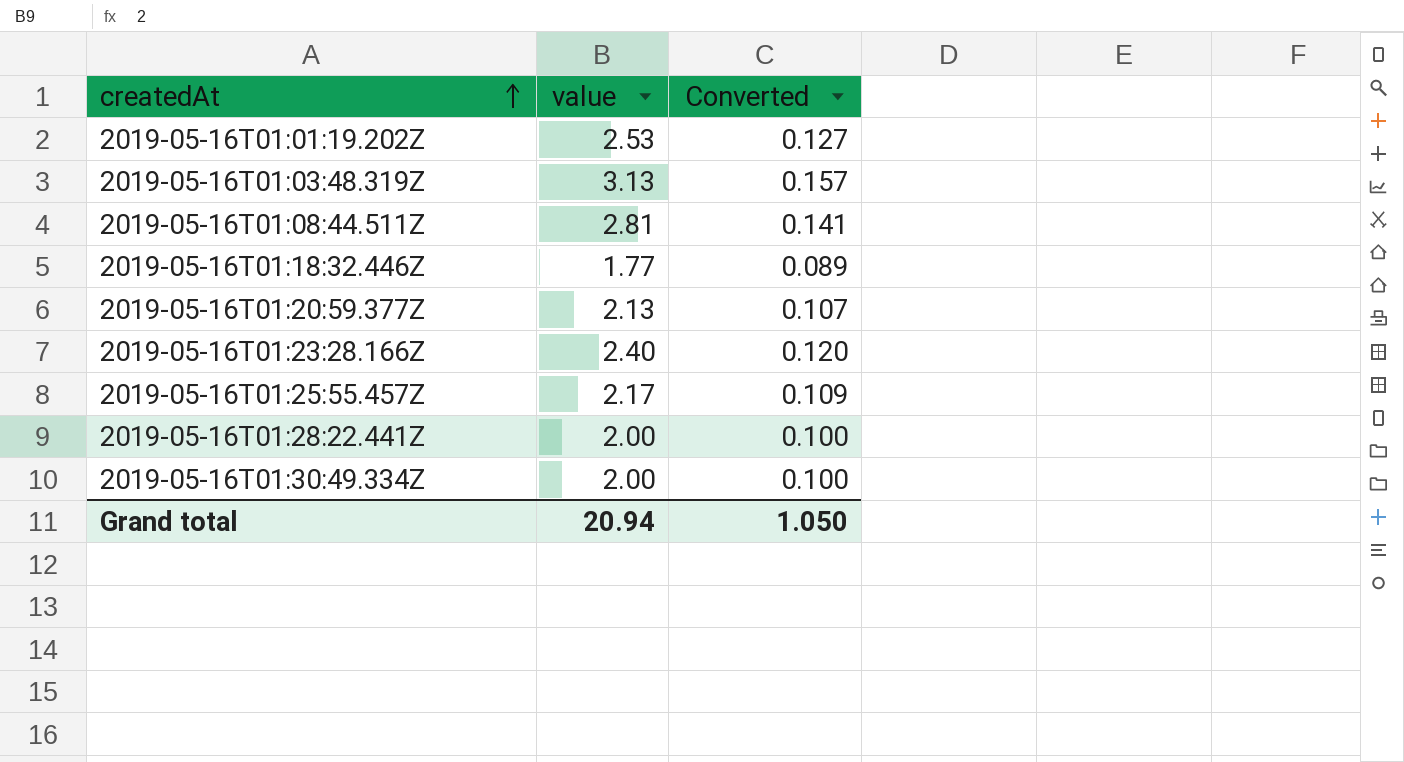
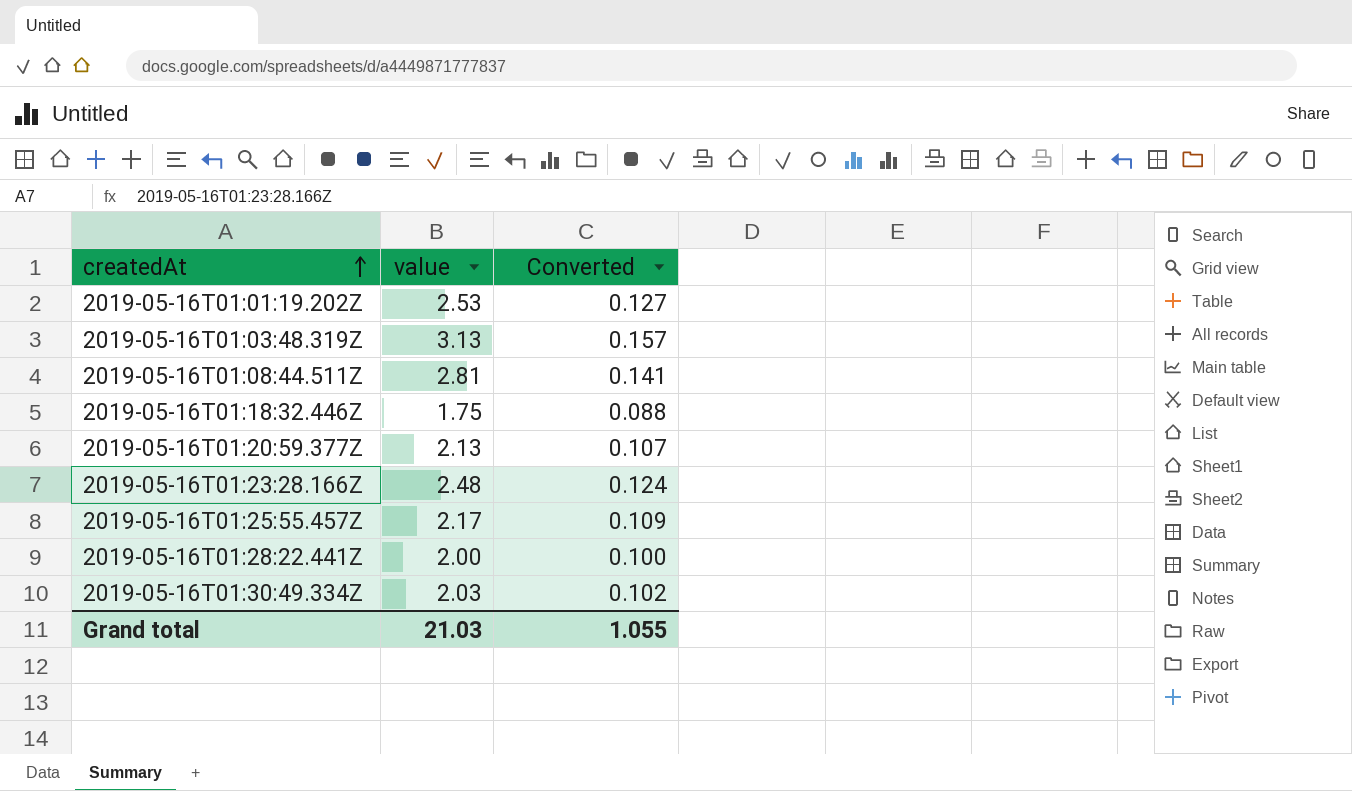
2019-05-16T01:18:32.446Z | value: 1.77 -> 1.75
2019-05-16T01:18:32.446Z | Converted: 0.089 -> 0.088
2019-05-16T01:23:28.166Z | value: 2.40 -> 2.48
2019-05-16T01:23:28.166Z | Converted: 0.120 -> 0.124
2019-05-16T01:30:49.334Z | value: 2.00 -> 2.03
2019-05-16T01:30:49.334Z | Converted: 0.100 -> 0.102
Grand total | value: 20.94 -> 21.03
Grand total | Converted: 1.050 -> 1.055

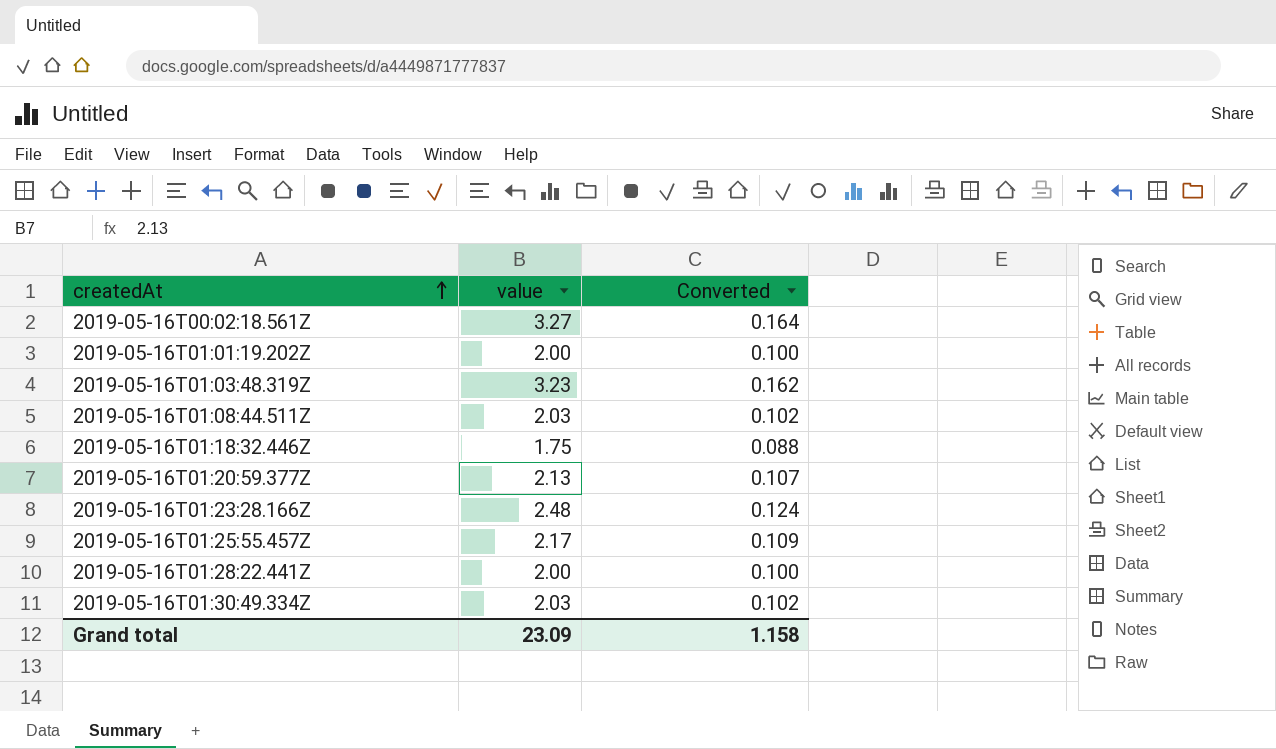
row 2019-05-16T00:02:18.561Z: none -> 3.27 | 0.164
2019-05-16T01:01:19.202Z | value: 2.53 -> 2.00
2019-05-16T01:01:19.202Z | Converted: 0.127 -> 0.100
2019-05-16T01:03:48.319Z | value: 3.13 -> 3.23
2019-05-16T01:03:48.319Z | Converted: 0.157 -> 0.162
2019-05-16T01:08:44.511Z | value: 2.81 -> 2.03
2019-05-16T01:08:44.511Z | Converted: 0.141 -> 0.102
Grand total | value: 21.03 -> 23.09
Grand total | Converted: 1.055 -> 1.158

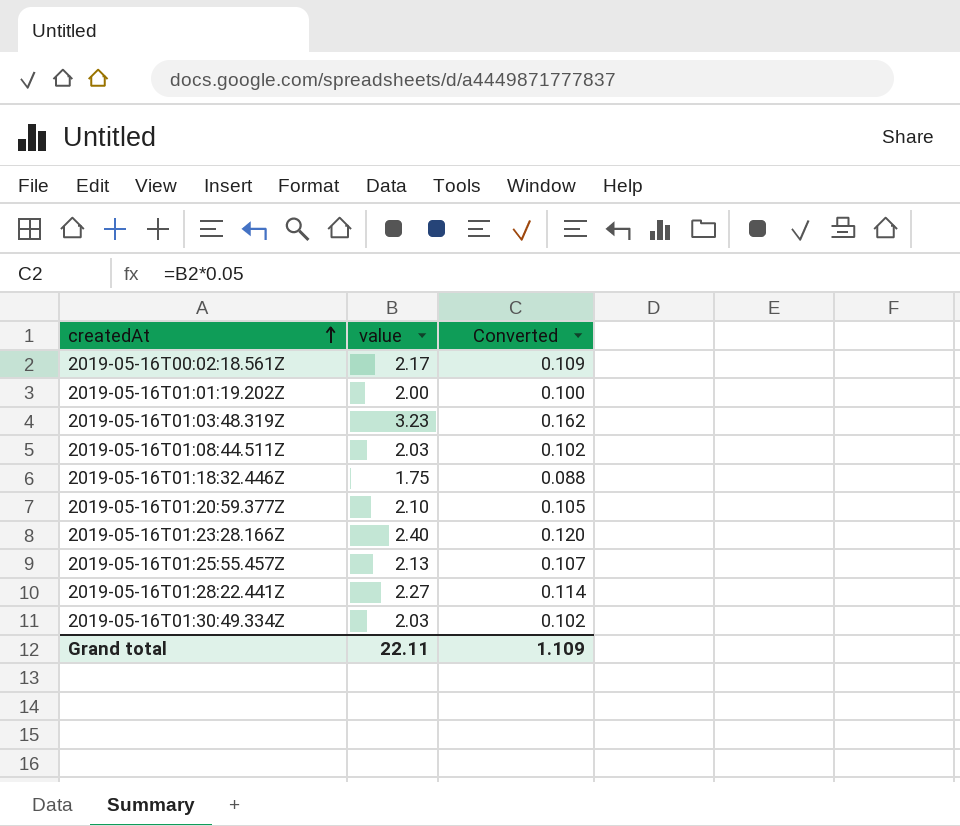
2019-05-16T00:02:18.561Z | value: 3.27 -> 2.17
2019-05-16T00:02:18.561Z | Converted: 0.164 -> 0.109
2019-05-16T01:20:59.377Z | value: 2.13 -> 2.10
2019-05-16T01:20:59.377Z | Converted: 0.107 -> 0.105
2019-05-16T01:23:28.166Z | value: 2.48 -> 2.40
2019-05-16T01:23:28.166Z | Converted: 0.124 -> 0.120
2019-05-16T01:25:55.457Z | value: 2.17 -> 2.13
2019-05-16T01:25:55.457Z | Converted: 0.109 -> 0.107
2019-05-16T01:28:22.441Z | value: 2.00 -> 2.27
2019-05-16T01:28:22.441Z | Converted: 0.100 -> 0.114
Grand total | value: 23.09 -> 22.11
Grand total | Converted: 1.158 -> 1.109

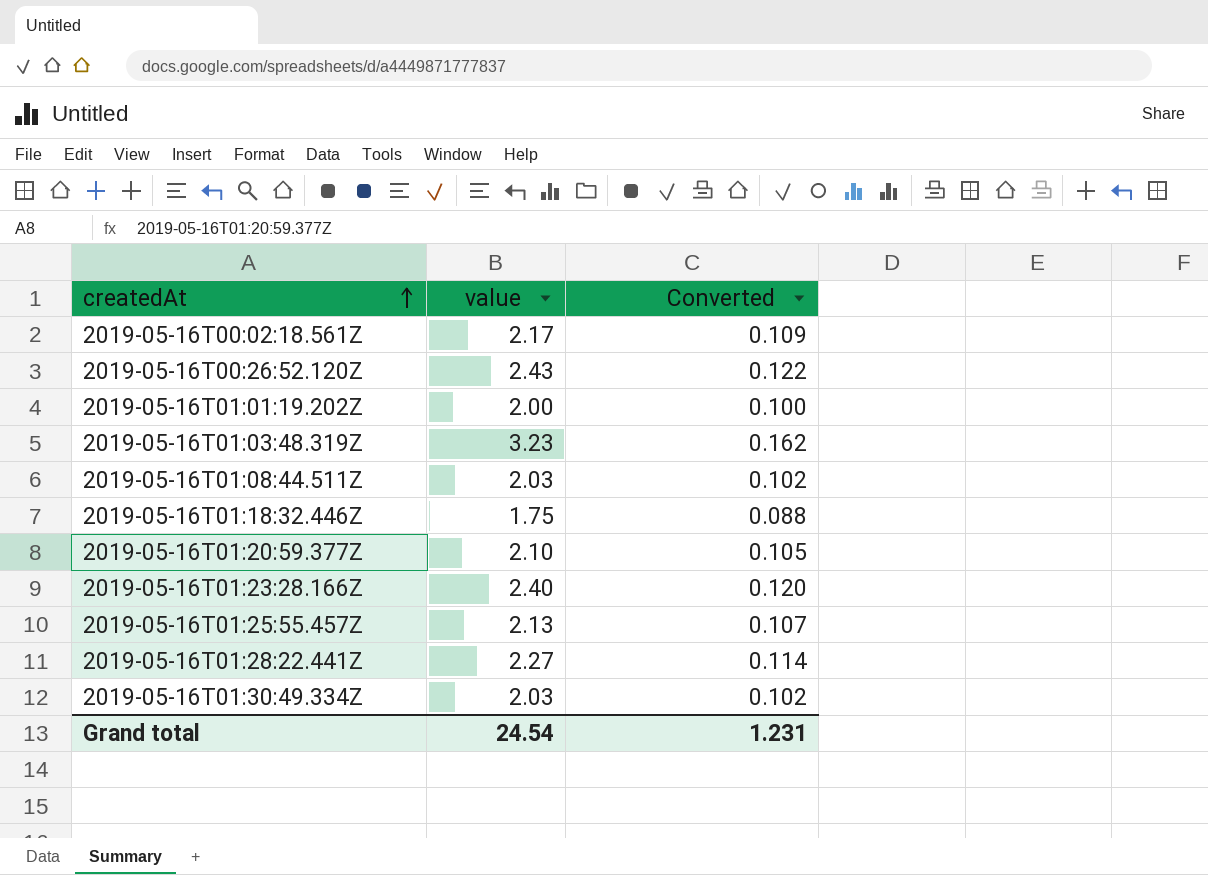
row 2019-05-16T00:26:52.120Z: none -> 2.43 | 0.122
Grand total | value: 22.11 -> 24.54
Grand total | Converted: 1.109 -> 1.231

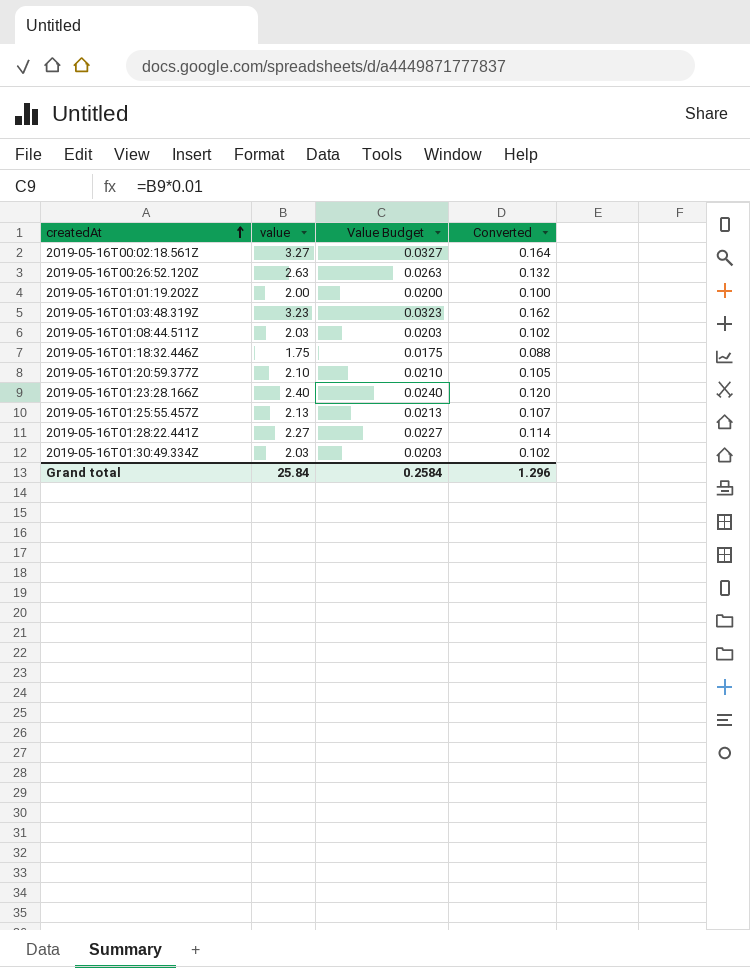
column Value Budget | formula: none -> [value] * 0.01
2019-05-16T00:02:18.561Z | value: 2.17 -> 3.27
2019-05-16T00:02:18.561Z | Converted: 0.109 -> 0.164
2019-05-16T00:26:52.120Z | value: 2.43 -> 2.63
2019-05-16T00:26:52.120Z | Converted: 0.122 -> 0.132
Grand total | value: 24.54 -> 25.84
Grand total | Converted: 1.231 -> 1.296

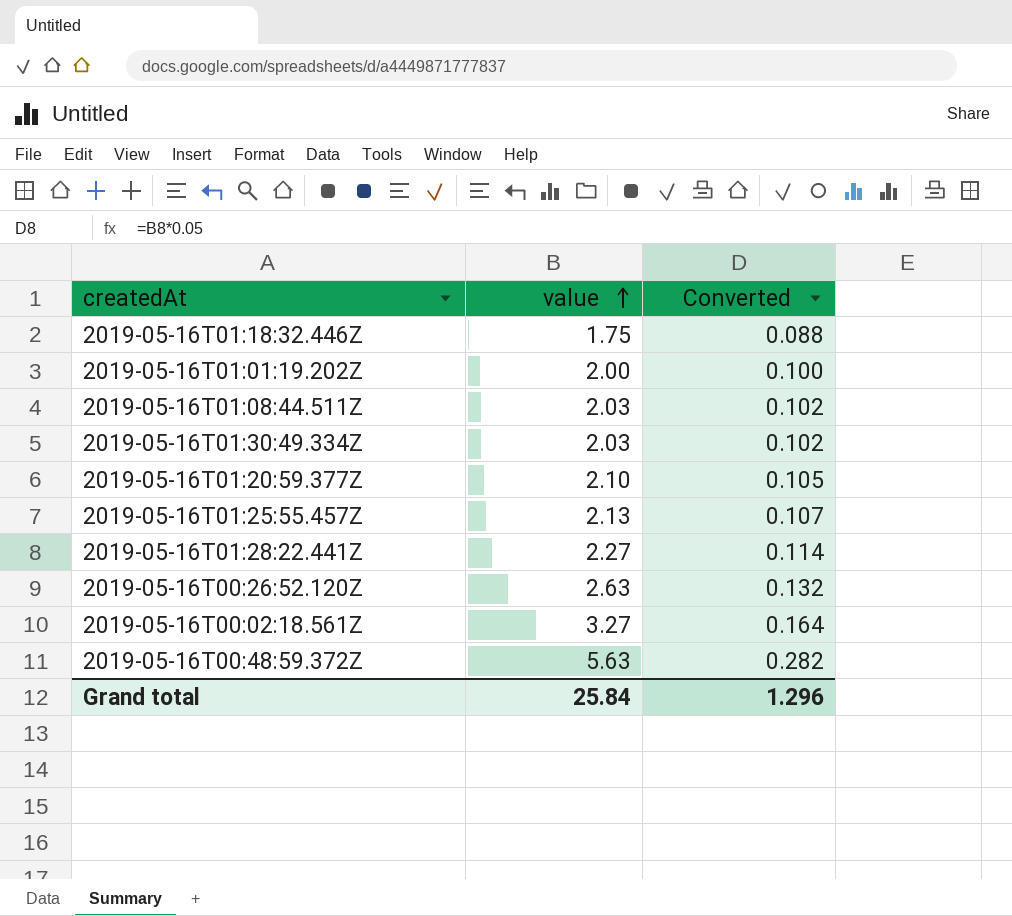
row order: createdAt ascending -> value ascending
column Value Budget | formula: [value] * 0.01 -> none
row 2019-05-16T01:03:48.319Z: 3.23 | 0.0323 | 0.162 -> none
row 2019-05-16T01:23:28.166Z: 2.40 | 0.0240 | 0.120 -> none
row 2019-05-16T00:48:59.372Z: none -> 5.63 | 0.282

